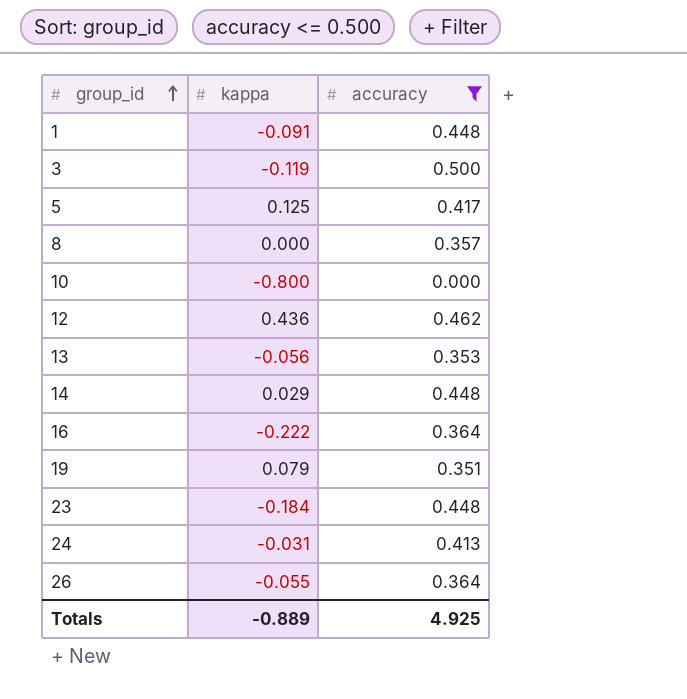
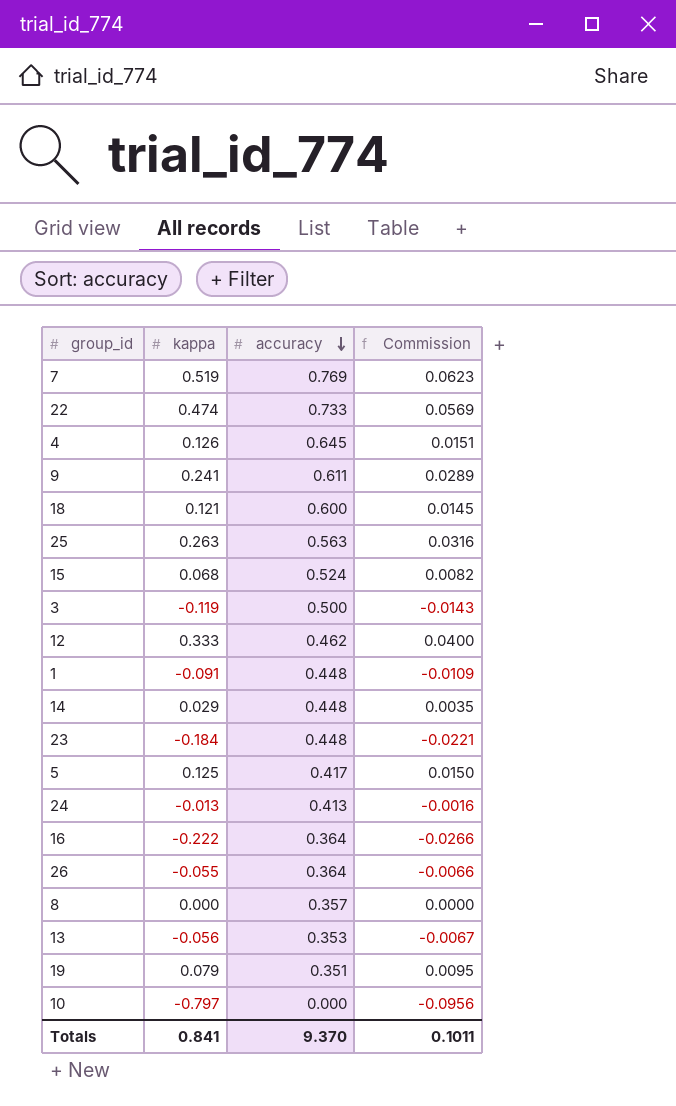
filter: accuracy <= 0.500 -> none
row order: group_id ascending -> accuracy descending
column Commission | formula: none -> [kappa] * 0.12
12 | kappa: 0.436 -> 0.333
24 | kappa: -0.031 -> -0.013
10 | kappa: -0.800 -> -0.797
Totals | kappa: -0.889 -> 0.841
Totals | accuracy: 4.925 -> 9.370

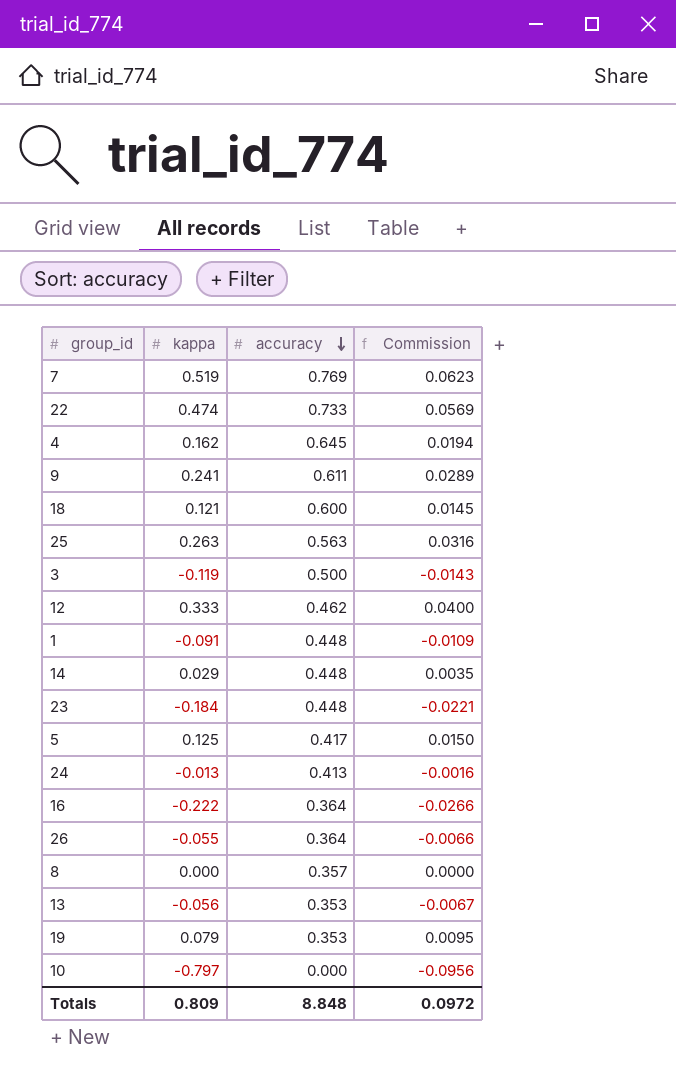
row 15: 0.068 | 0.524 | 0.0082 -> none
4 | kappa: 0.126 -> 0.162
4 | Commission: 0.0151 -> 0.0194
19 | accuracy: 0.351 -> 0.353
Totals | kappa: 0.841 -> 0.809
Totals | accuracy: 9.370 -> 8.848
Totals | Commission: 0.1011 -> 0.0972

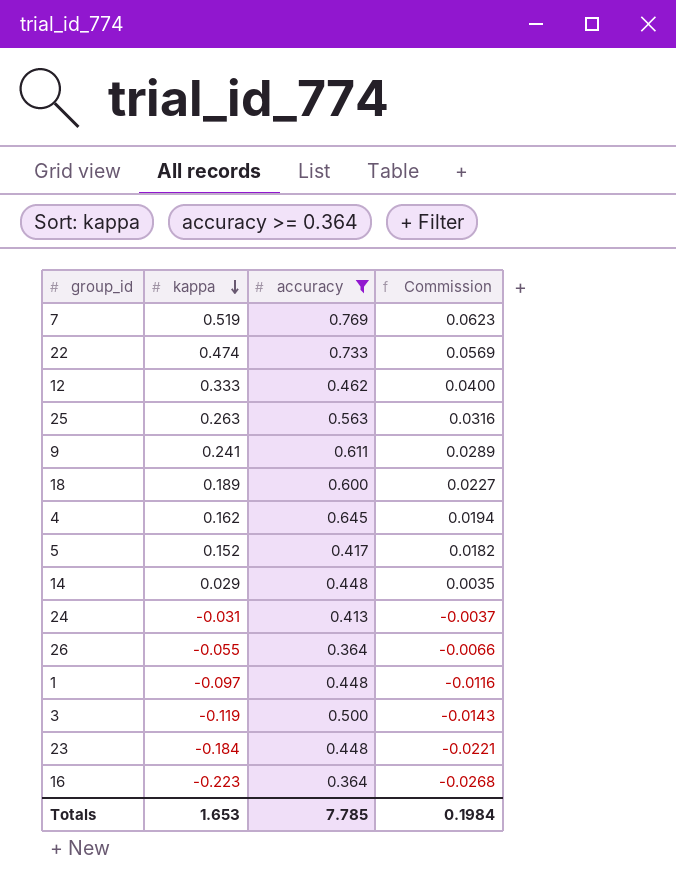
filter: none -> accuracy >= 0.364
row order: accuracy descending -> kappa descending
18 | kappa: 0.121 -> 0.189
18 | Commission: 0.0145 -> 0.0227
5 | kappa: 0.125 -> 0.152
5 | Commission: 0.0150 -> 0.0182
24 | kappa: -0.013 -> -0.031
24 | Commission: -0.0016 -> -0.0037
1 | kappa: -0.091 -> -0.097
1 | Commission: -0.0109 -> -0.0116
16 | kappa: -0.222 -> -0.223
16 | Commission: -0.0266 -> -0.0268
Totals | kappa: 0.809 -> 1.653
Totals | accuracy: 8.848 -> 7.785
Totals | Commission: 0.0972 -> 0.1984

